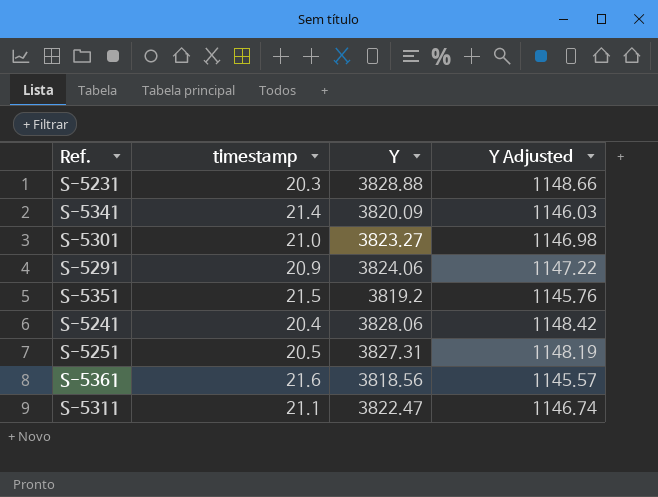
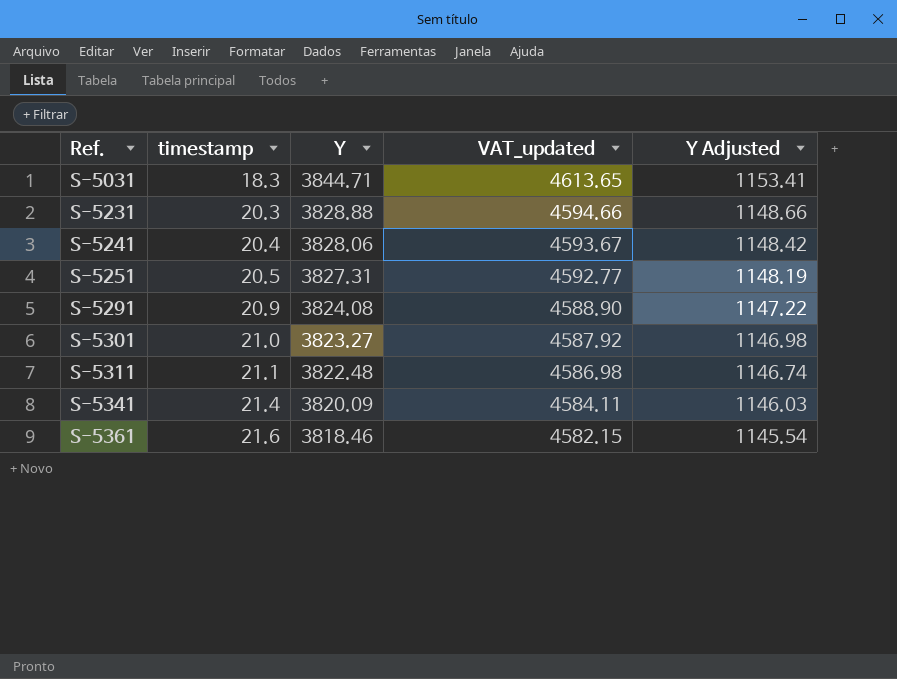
row order: none -> Ref. ascending
column VAT_updated | formula: none -> [Y] * 1.2
row S-5351: 21.5 | 3819.2 | 1145.76 -> none
row S-5031: none -> 18.3 | 3844.71 | 4613.65 | 1153.41
S-5291 | Y: 3824.06 -> 3824.08
S-5311 | Y: 3822.47 -> 3822.48
S-5361 | Y: 3818.56 -> 3818.46
S-5361 | Y Adjusted: 1145.57 -> 1145.54

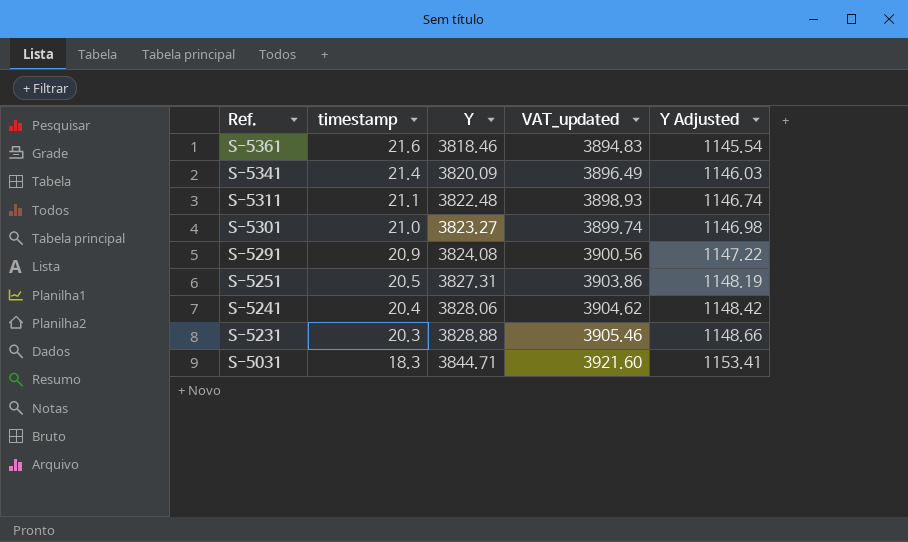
row order: Ref. ascending -> Ref. descending
column VAT_updated | formula: [Y] * 1.2 -> [Y] * 1.02

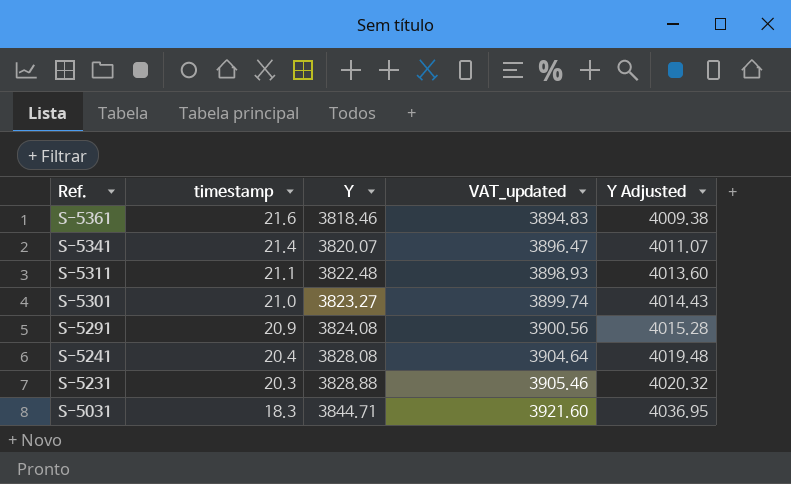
column Y Adjusted | formula: [Y] * 0.3 -> [Y] * 1.05
row S-5251: 20.5 | 3827.31 | 3903.86 | 1148.19 -> none
S-5341 | Y: 3820.09 -> 3820.07
S-5341 | VAT_updated: 3896.49 -> 3896.47
S-5241 | Y: 3828.06 -> 3828.08
S-5241 | VAT_updated: 3904.62 -> 3904.64

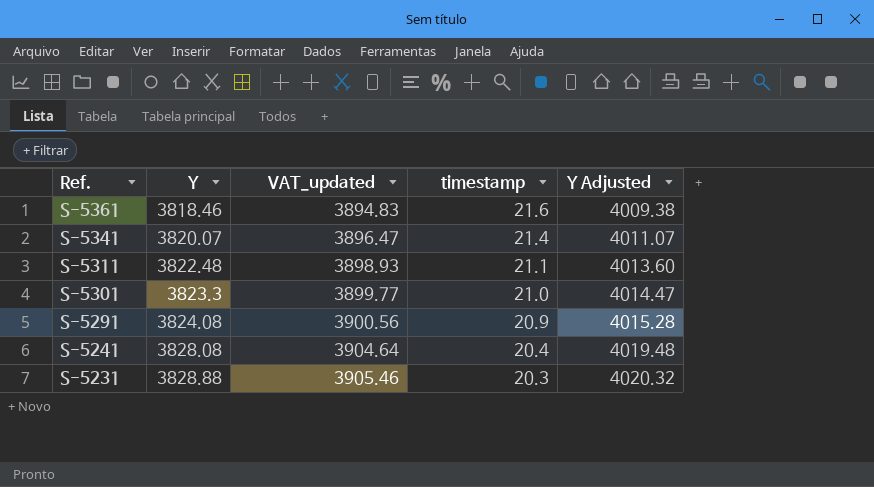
column timestamp | position: 2 -> 4
row S-5031: 18.3 | 3844.71 | 3921.60 | 4036.95 -> none
S-5301 | Y: 3823.27 -> 3823.3
S-5301 | VAT_updated: 3899.74 -> 3899.77
S-5301 | Y Adjusted: 4014.43 -> 4014.47

